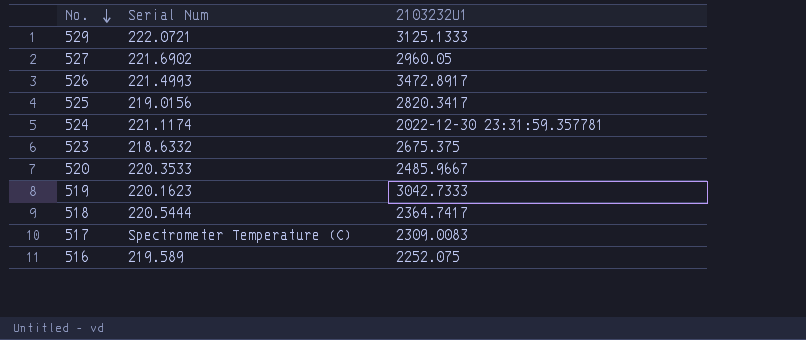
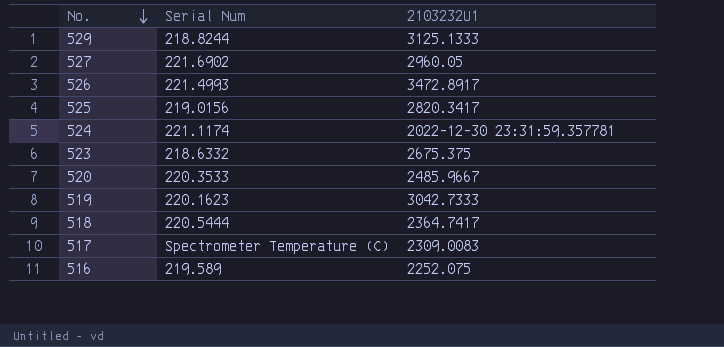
529 | Serial Num: 222.0721 -> 218.8244

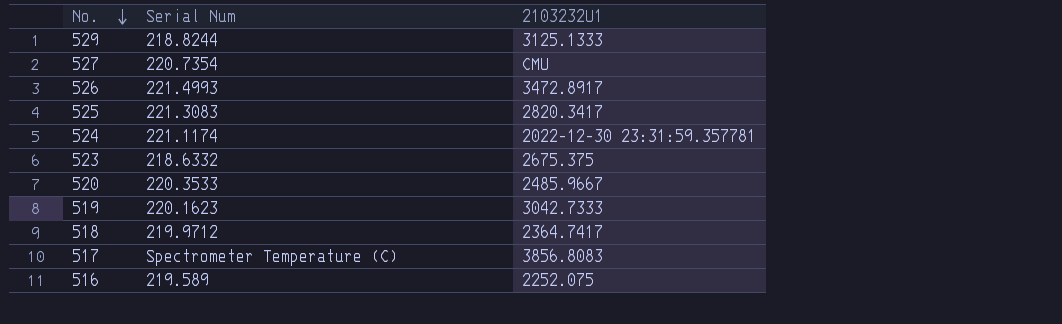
527 | Serial Num: 221.6902 -> 220.7354
527 | 2103232U1: 2960.05 -> CMU
525 | Serial Num: 219.0156 -> 221.3083
518 | Serial Num: 220.5444 -> 219.9712
517 | 2103232U1: 2309.0083 -> 3856.8083

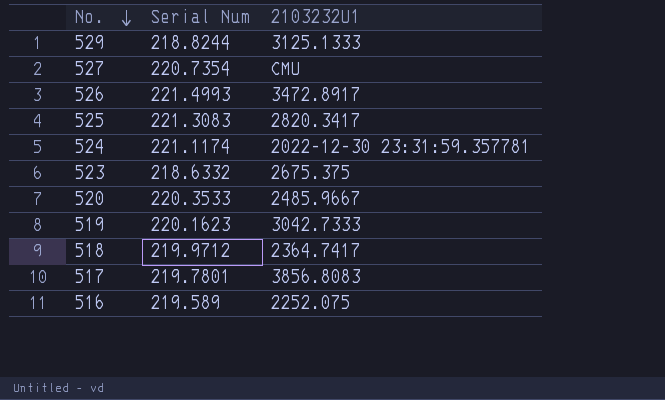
517 | Serial Num: Spectrometer Temperature (C) -> 219.7801

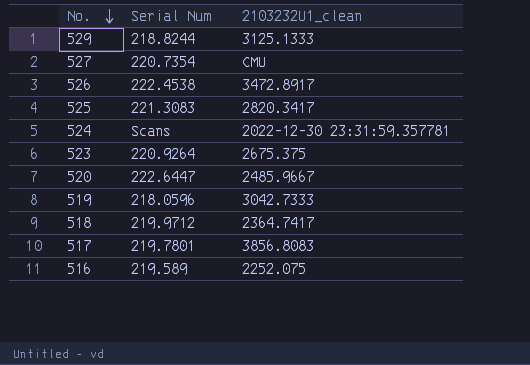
column name: 2103232U1 -> 2103232U1_clean
526 | Serial Num: 221.4993 -> 222.4538
524 | Serial Num: 221.1174 -> Scans
523 | Serial Num: 218.6332 -> 220.9264
520 | Serial Num: 220.3533 -> 222.6447
519 | Serial Num: 220.1623 -> 218.0596

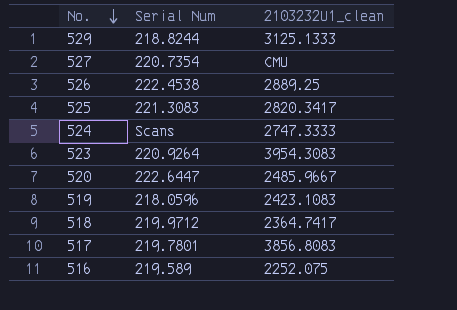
526 | 2103232U1_clean: 3472.8917 -> 2889.25
524 | 2103232U1_clean: 2022-12-30 23:31:59.357781 -> 2747.3333
523 | 2103232U1_clean: 2675.375 -> 3954.3083
519 | 2103232U1_clean: 3042.7333 -> 2423.1083

